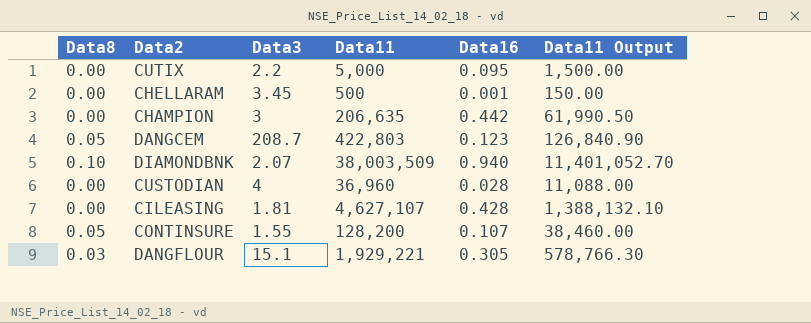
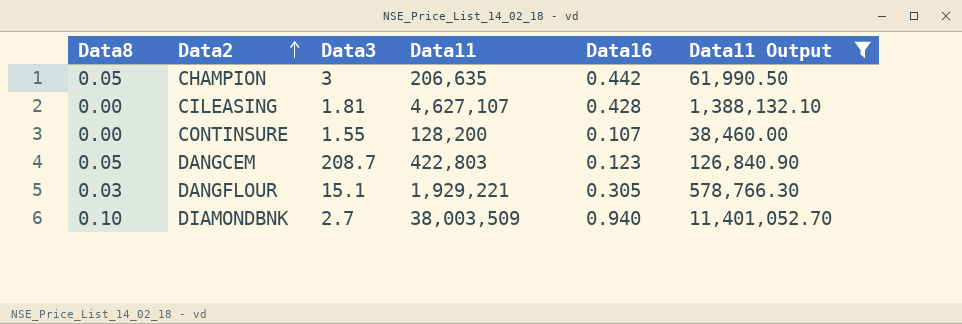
filter: none -> Data11 Output >= 38,460.00
row order: none -> Data2 ascending
CHAMPION | Data8: 0.00 -> 0.05
CONTINSURE | Data8: 0.05 -> 0.00
DIAMONDBNK | Data3: 2.07 -> 2.7

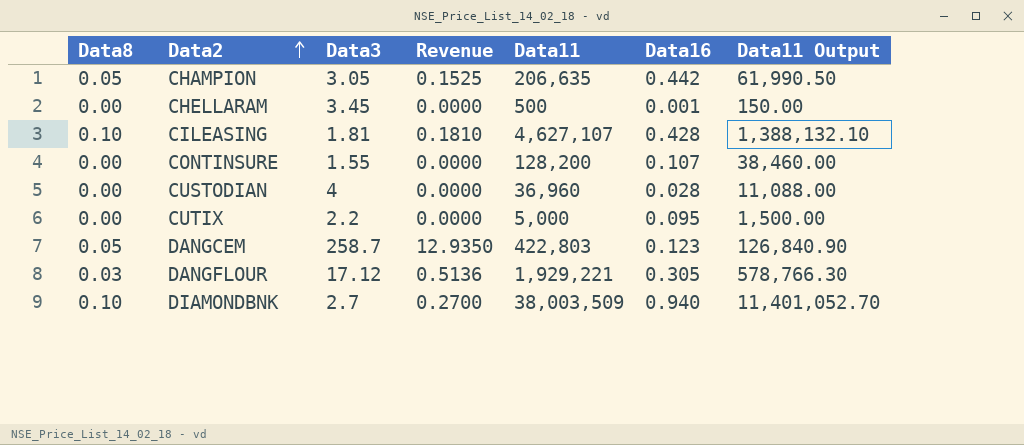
filter: Data11 Output >= 38,460.00 -> none
column Revenue | formula: none -> [Data8] * [Data3]
CHAMPION | Data3: 3 -> 3.05
CILEASING | Data8: 0.00 -> 0.10
DANGCEM | Data3: 208.7 -> 258.7
DANGFLOUR | Data3: 15.1 -> 17.12

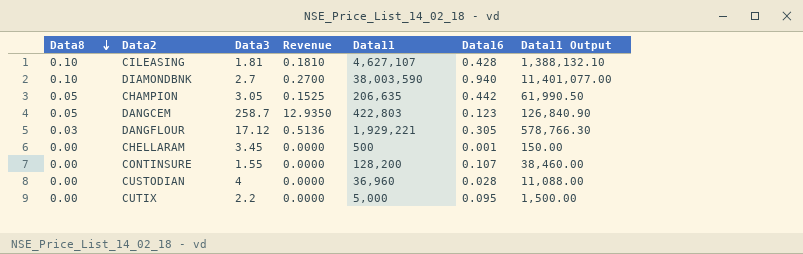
row order: Data2 ascending -> Data8 descending
DIAMONDBNK | Data11: 38,003,509 -> 38,003,590
DIAMONDBNK | Data11 Output: 11,401,052.70 -> 11,401,077.00

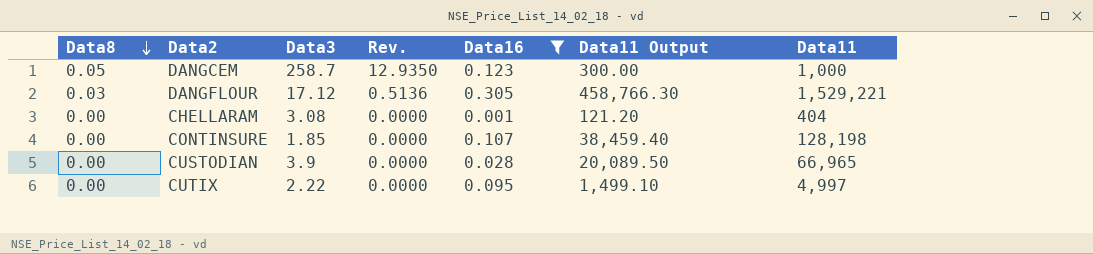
filter: none -> Data16 <= 0.305
column name: Revenue -> Rev.
column Data11 | position: 5 -> 7
DANGCEM | Data11 Output: 126,840.90 -> 300.00
DANGCEM | Data11: 422,803 -> 1,000
DANGFLOUR | Data11 Output: 578,766.30 -> 458,766.30
DANGFLOUR | Data11: 1,929,221 -> 1,529,221
CHELLARAM | Data3: 3.45 -> 3.08
CHELLARAM | Data11 Output: 150.00 -> 121.20
CHELLARAM | Data11: 500 -> 404
CONTINSURE | Data3: 1.55 -> 1.85
CONTINSURE | Data11 Output: 38,460.00 -> 38,459.40
CONTINSURE | Data11: 128,200 -> 128,198
CUSTODIAN | Data3: 4 -> 3.9
CUSTODIAN | Data11 Output: 11,088.00 -> 20,089.50
CUSTODIAN | Data11: 36,960 -> 66,965
CUTIX | Data3: 2.2 -> 2.22
CUTIX | Data11 Output: 1,500.00 -> 1,499.10
CUTIX | Data11: 5,000 -> 4,997

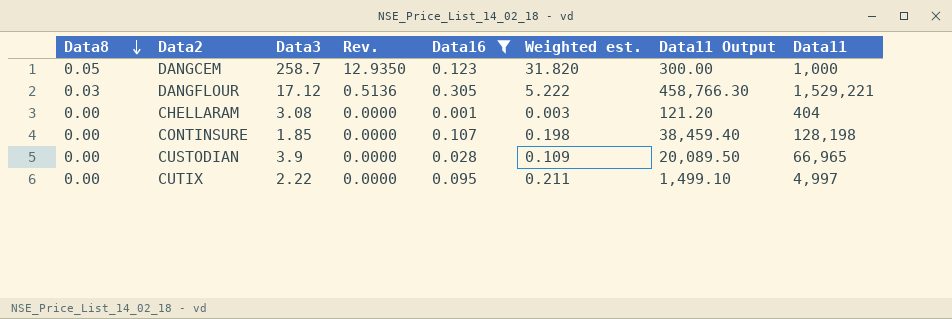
column Weighted est. | formula: none -> [Data3] * [Data16]

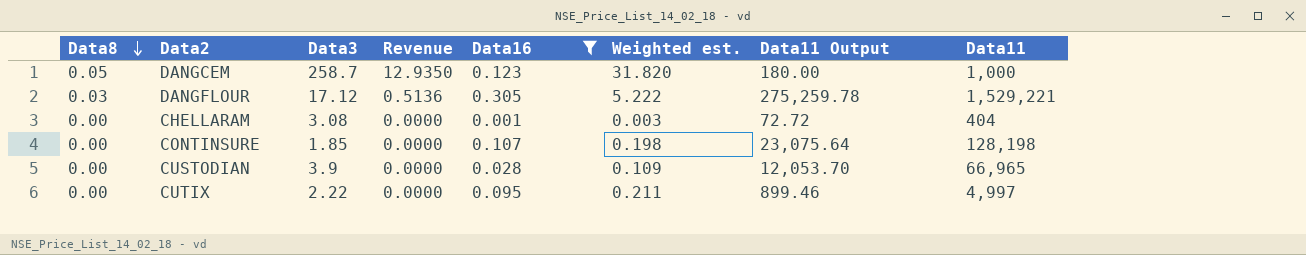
column name: Rev. -> Revenue
column Data11 Output | formula: [Data11] * 0.3 -> [Data11] * 0.18

